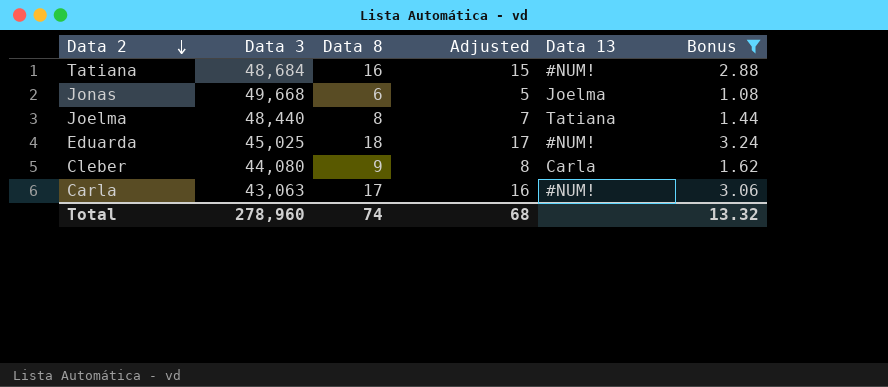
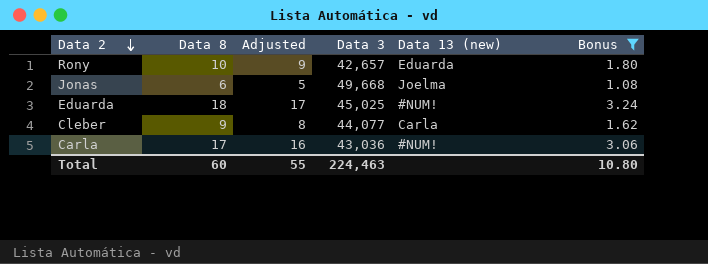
column Data 3 | position: 2 -> 4
column name: Data 13 -> Data 13 (new)
row Tatiana: 48,684 | 16 | 15 | #NUM! | 2.88 -> none
row Joelma: 48,440 | 8 | 7 | Tatiana | 1.44 -> none
row Rony: none -> 10 | 9 | 42,657 | Eduarda | 1.80
Cleber | Data 3: 44,080 -> 44,077
Carla | Data 3: 43,063 -> 43,036
Total | Data 8: 74 -> 60
Total | Adjusted: 68 -> 55
Total | Data 3: 278,960 -> 224,463
Total | Bonus: 13.32 -> 10.80

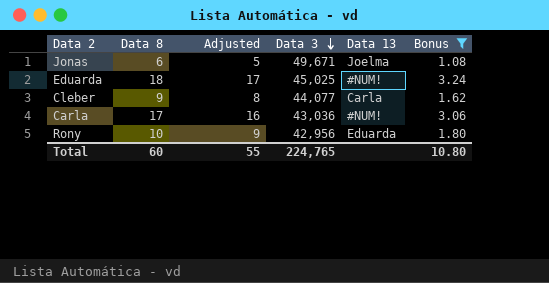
row order: Data 2 descending -> Data 3 descending
column name: Data 13 (new) -> Data 13
Jonas | Data 3: 49,668 -> 49,671
Rony | Data 3: 42,657 -> 42,956
Total | Data 3: 224,463 -> 224,765

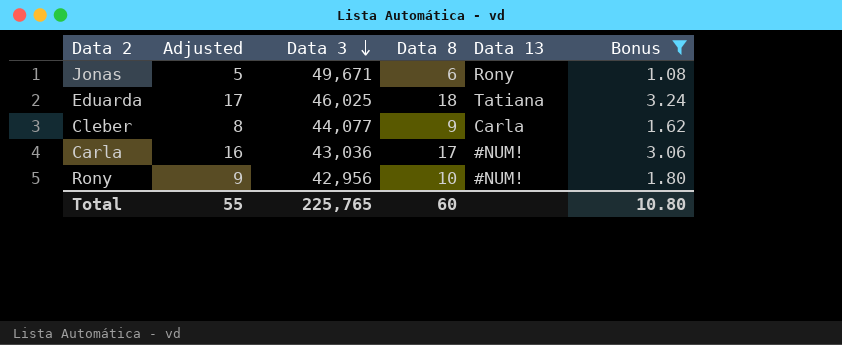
column Data 8 | position: 2 -> 4
Jonas | Data 13: Joelma -> Rony
Eduarda | Data 3: 45,025 -> 46,025
Eduarda | Data 13: #NUM! -> Tatiana
Rony | Data 13: Eduarda -> #NUM!
Total | Data 3: 224,765 -> 225,765

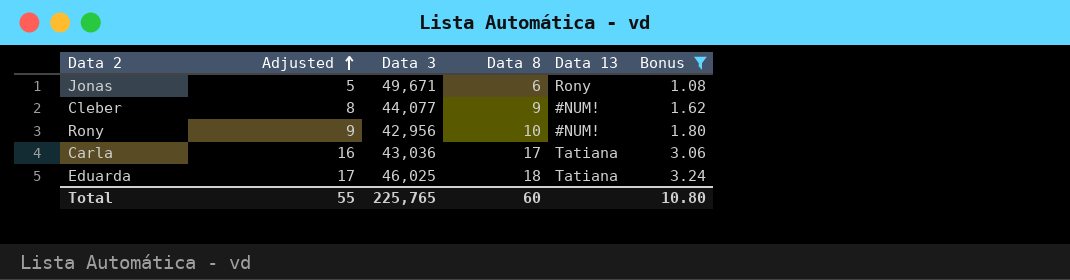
row order: Data 3 descending -> Adjusted ascending
Cleber | Data 13: Carla -> #NUM!
Carla | Data 13: #NUM! -> Tatiana

